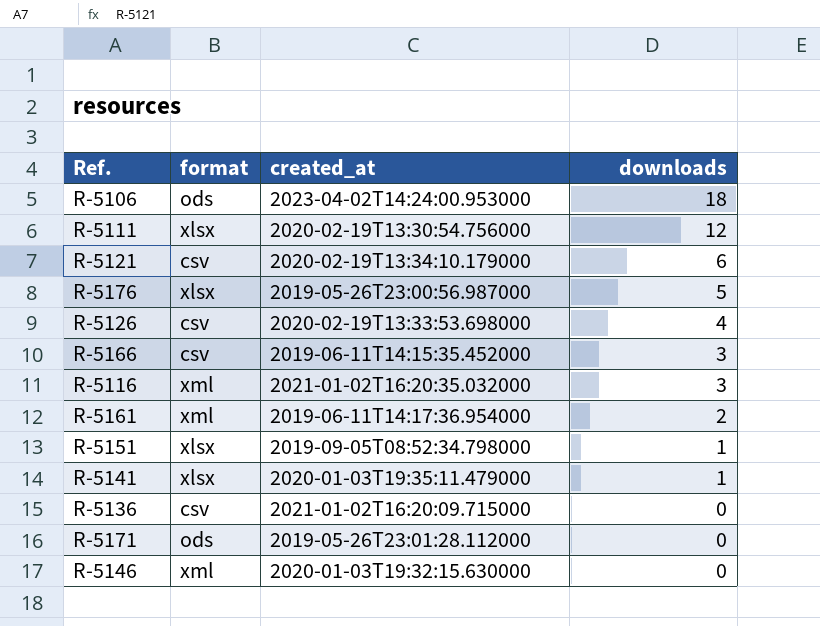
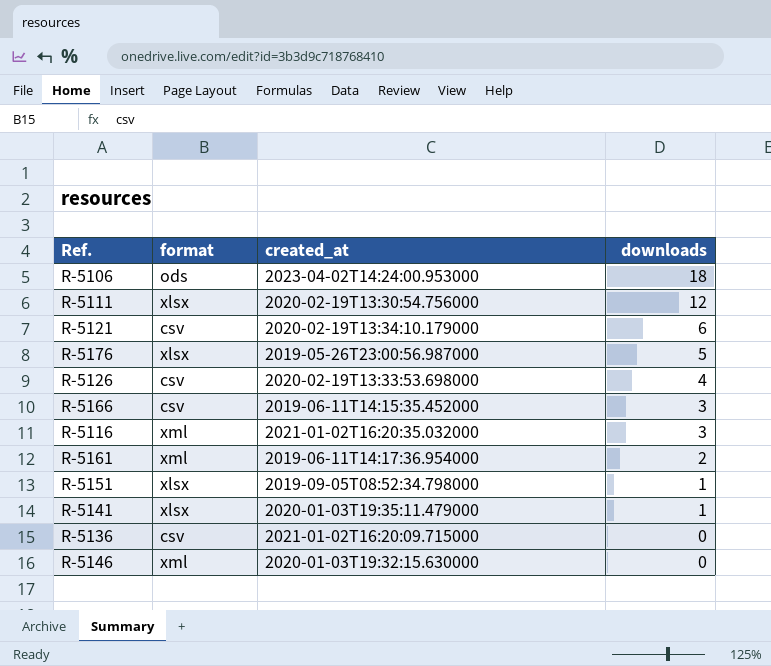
row R-5171: ods | 2019-05-26T23:01:28.112000 | 0 -> none

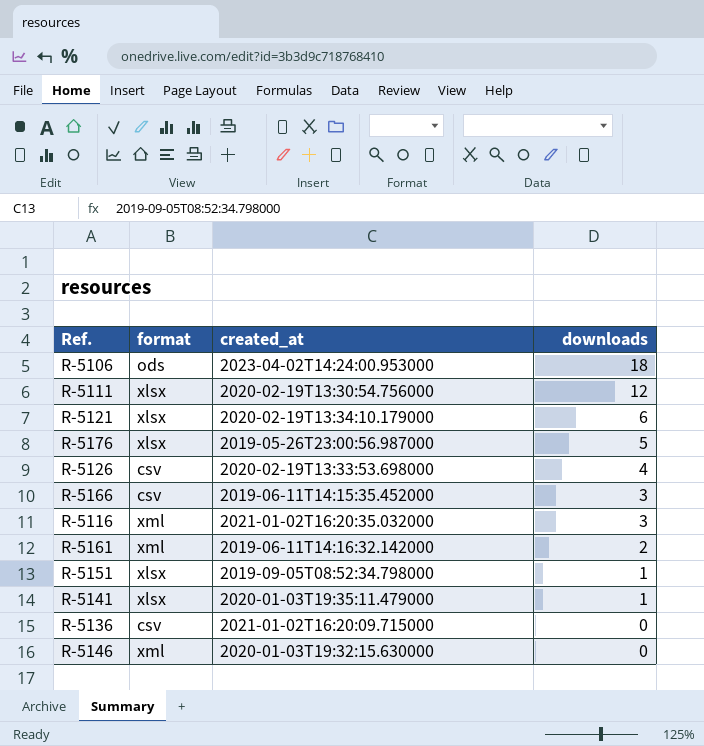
R-5121 | format: csv -> xlsx
R-5161 | created_at: 2019-06-11T14:17:36.954000 -> 2019-06-11T14:16:32.142000

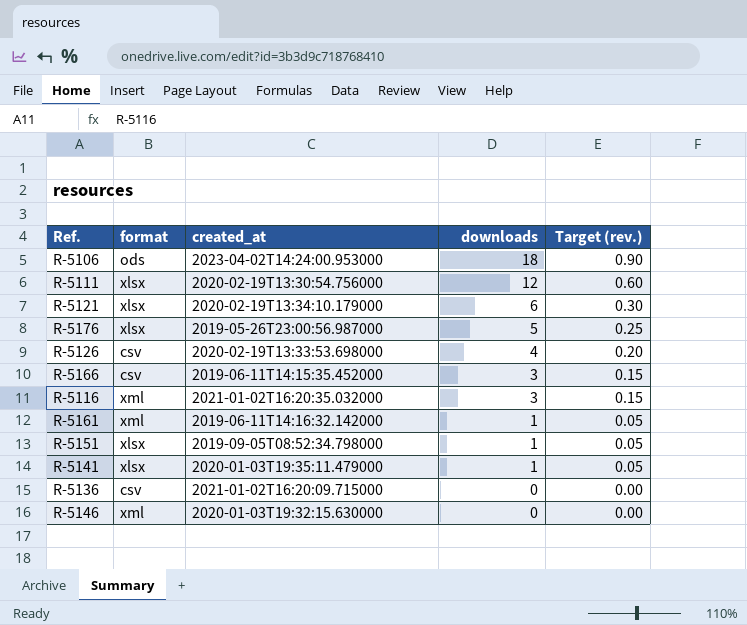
column Target (rev.) | formula: none -> [downloads] * 0.05
R-5161 | downloads: 2 -> 1

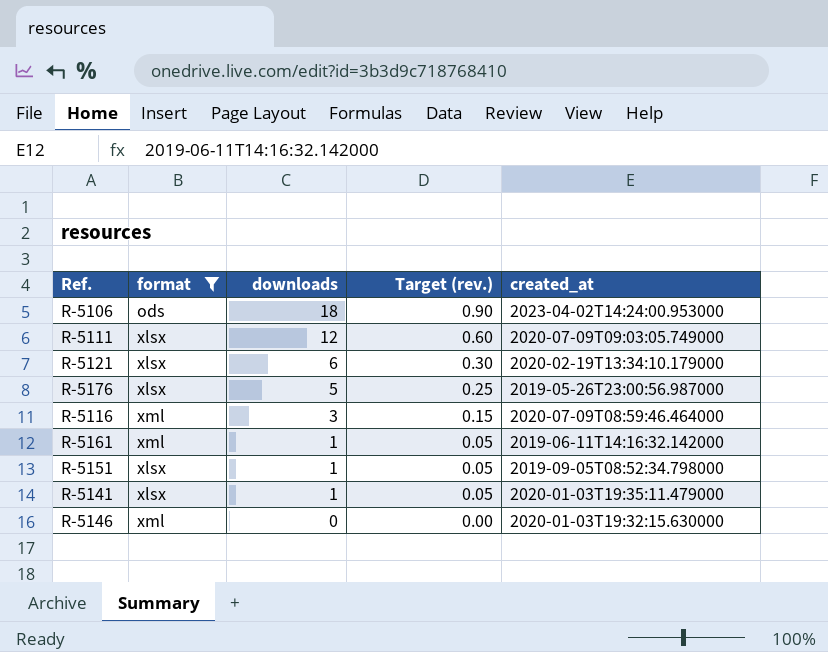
filter: none -> format != csv
column created_at | position: 3 -> 5
R-5111 | created_at: 2020-02-19T13:30:54.756000 -> 2020-07-09T09:03:05.749000
R-5116 | created_at: 2021-01-02T16:20:35.032000 -> 2020-07-09T08:59:46.464000

